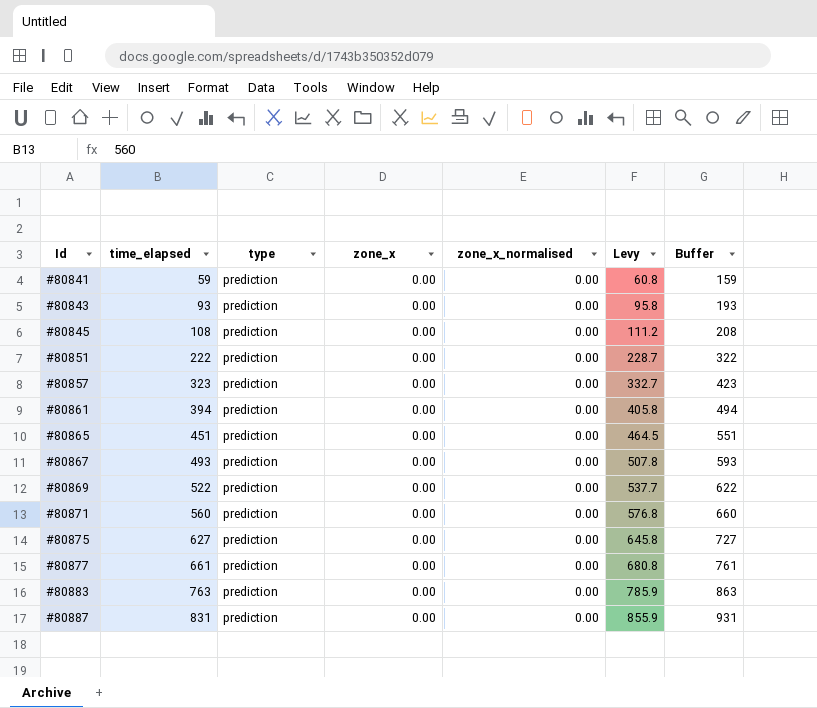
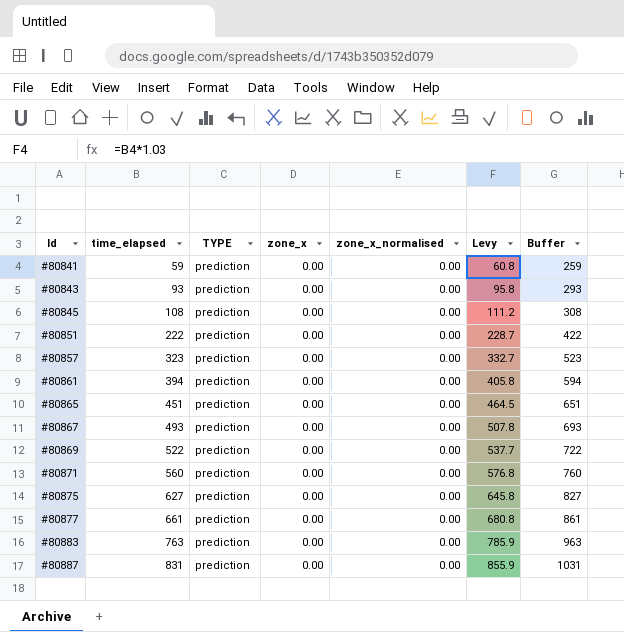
column name: type -> TYPE
column Buffer | formula: [time_elapsed] + 100 -> [time_elapsed] + 200

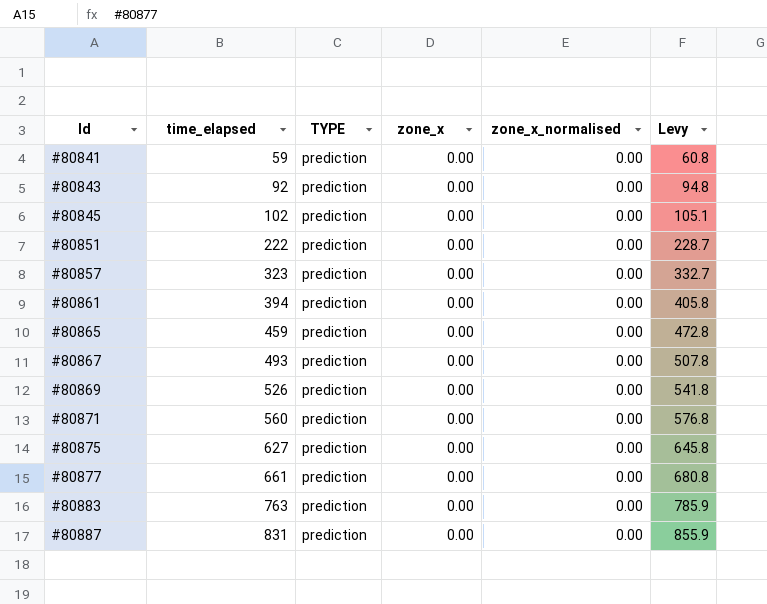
column Buffer | formula: [time_elapsed] + 200 -> none
#80843 | time_elapsed: 93 -> 92
#80843 | Levy: 95.8 -> 94.8
#80845 | time_elapsed: 108 -> 102
#80845 | Levy: 111.2 -> 105.1
#80865 | time_elapsed: 451 -> 459
#80865 | Levy: 464.5 -> 472.8
#80869 | time_elapsed: 522 -> 526
#80869 | Levy: 537.7 -> 541.8

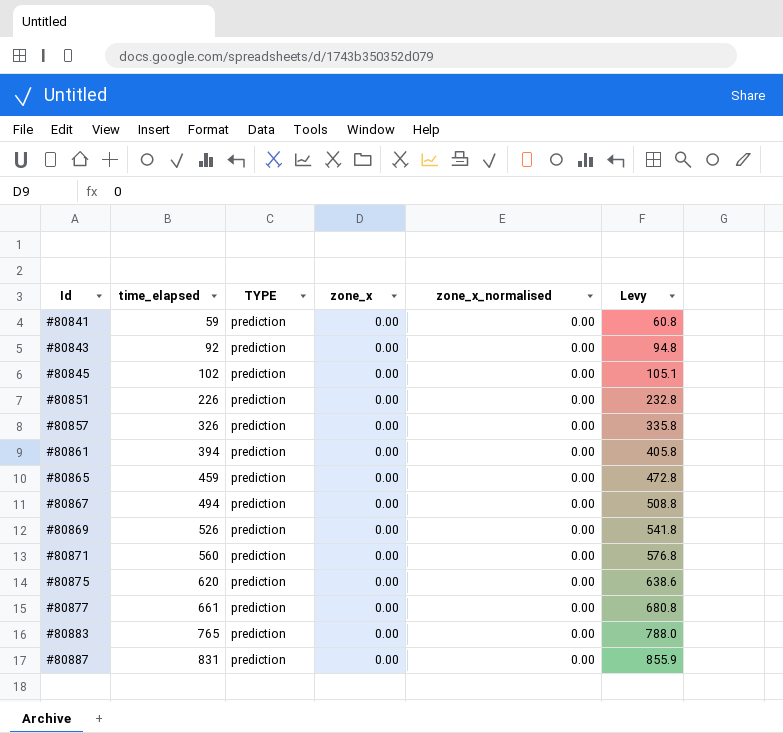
#80851 | time_elapsed: 222 -> 226
#80851 | Levy: 228.7 -> 232.8
#80857 | time_elapsed: 323 -> 326
#80857 | Levy: 332.7 -> 335.8
#80867 | time_elapsed: 493 -> 494
#80867 | Levy: 507.8 -> 508.8
#80875 | time_elapsed: 627 -> 620
#80875 | Levy: 645.8 -> 638.6
#80883 | time_elapsed: 763 -> 765
#80883 | Levy: 785.9 -> 788.0

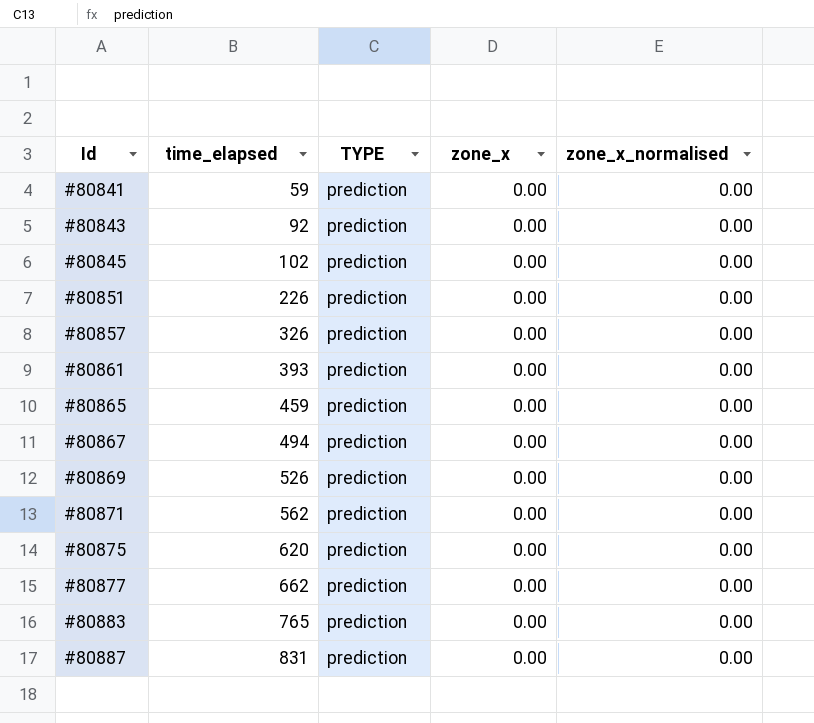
column Levy | formula: [time_elapsed] * 1.03 -> none
#80861 | time_elapsed: 394 -> 393
#80871 | time_elapsed: 560 -> 562
#80877 | time_elapsed: 661 -> 662

